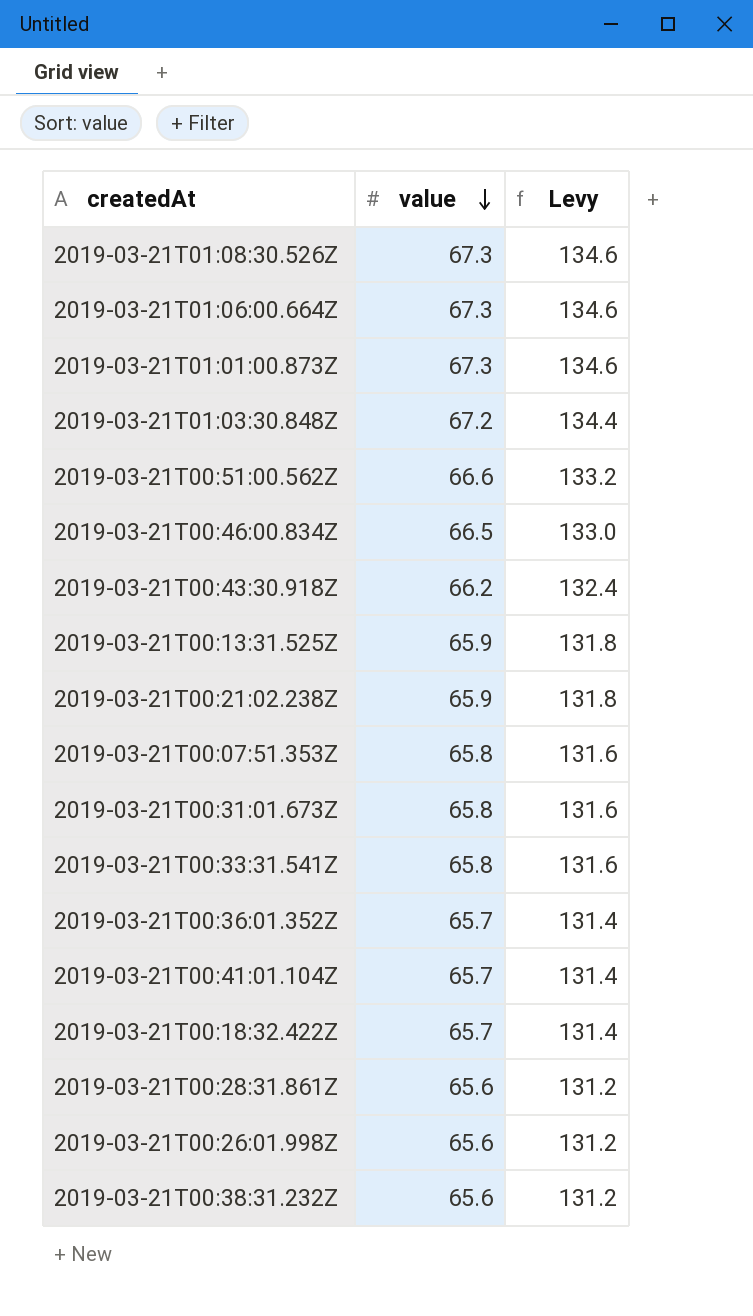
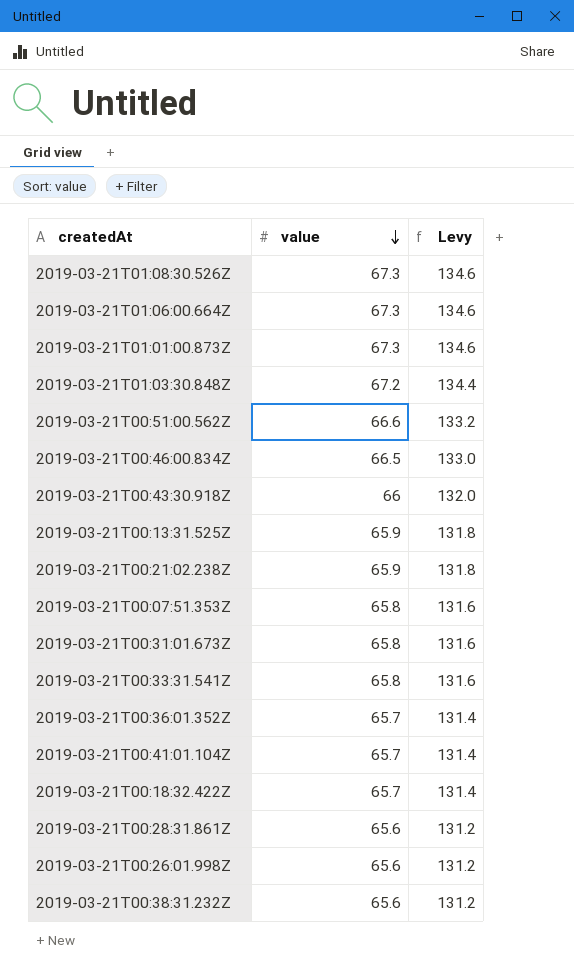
2019-03-21T00:43:30.918Z | value: 66.2 -> 66
2019-03-21T00:43:30.918Z | Levy: 132.4 -> 132.0

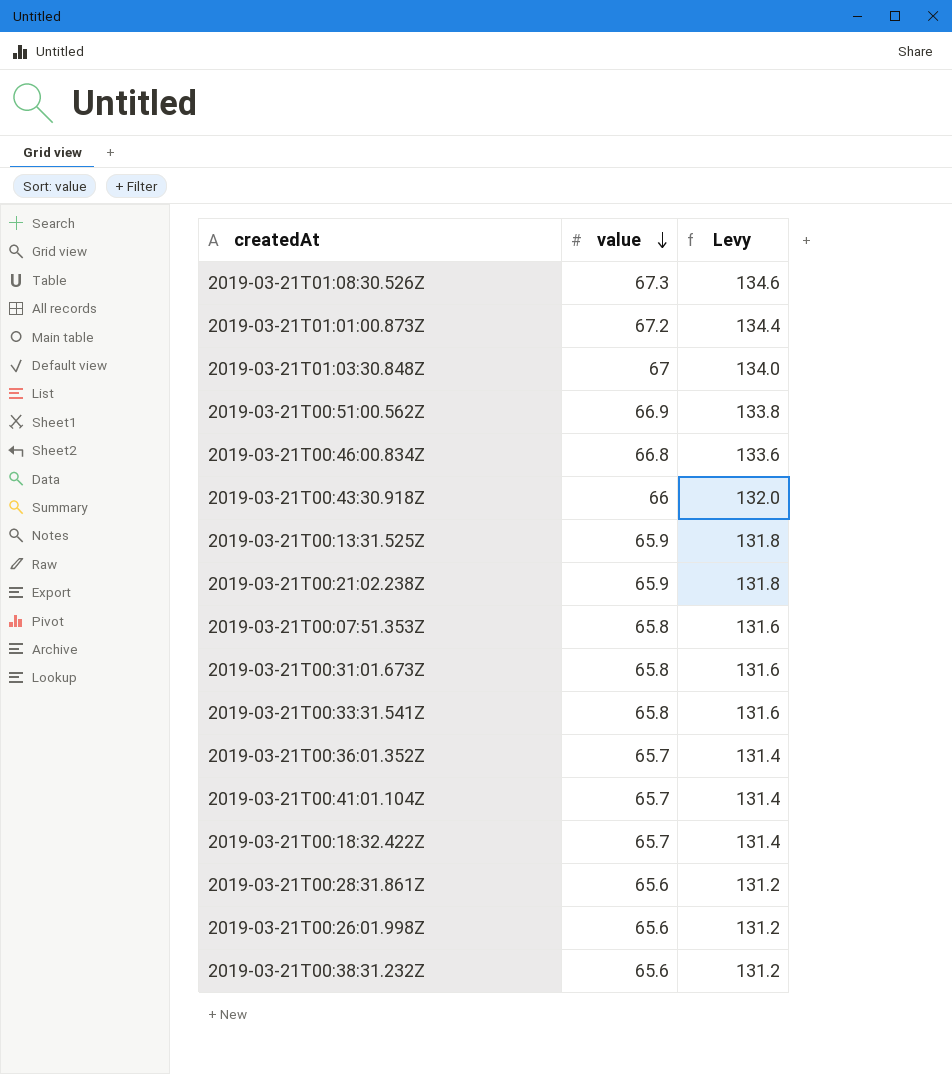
row 2019-03-21T01:06:00.664Z: 67.3 | 134.6 -> none
2019-03-21T01:01:00.873Z | value: 67.3 -> 67.2
2019-03-21T01:01:00.873Z | Levy: 134.6 -> 134.4
2019-03-21T01:03:30.848Z | value: 67.2 -> 67
2019-03-21T01:03:30.848Z | Levy: 134.4 -> 134.0
2019-03-21T00:51:00.562Z | value: 66.6 -> 66.9
2019-03-21T00:51:00.562Z | Levy: 133.2 -> 133.8
2019-03-21T00:46:00.834Z | value: 66.5 -> 66.8
2019-03-21T00:46:00.834Z | Levy: 133.0 -> 133.6

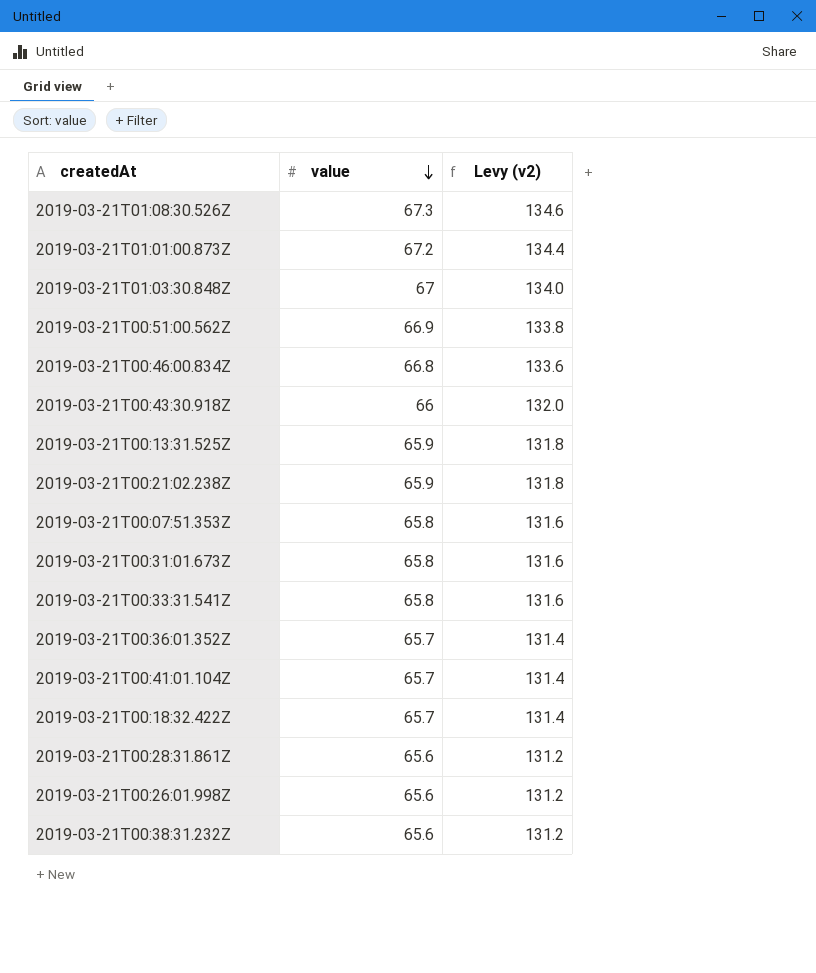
column name: Levy -> Levy (v2)

